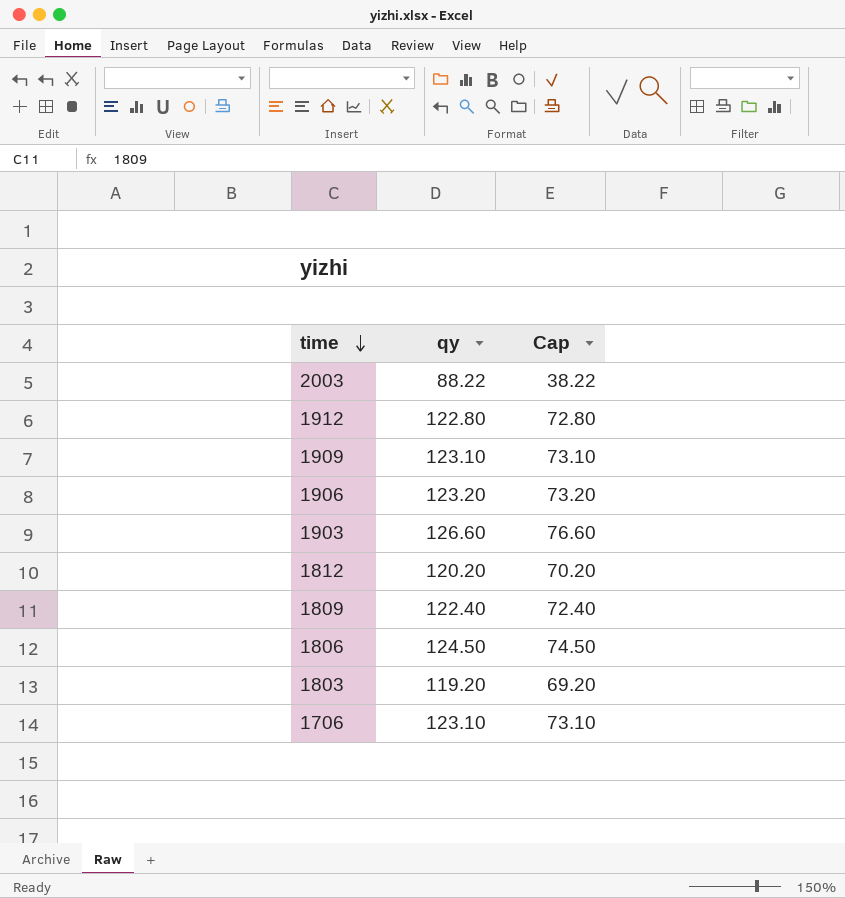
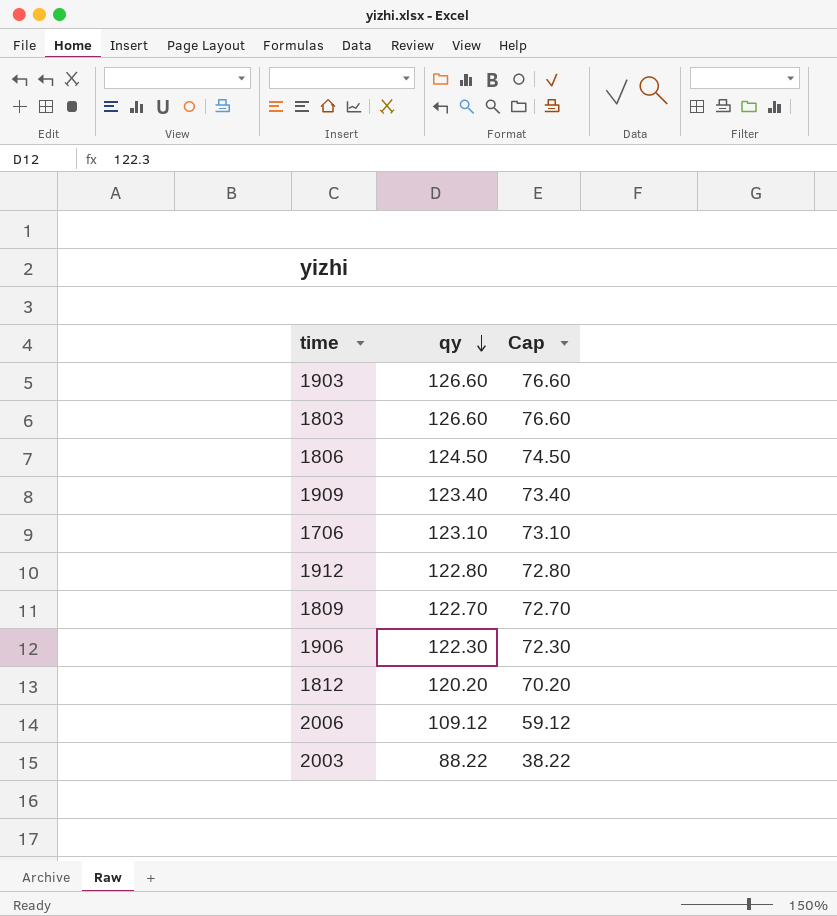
row order: time descending -> qy descending
1803 | qy: 119.20 -> 126.60
1803 | Cap: 69.20 -> 76.60
1909 | qy: 123.10 -> 123.40
1909 | Cap: 73.10 -> 73.40
1809 | qy: 122.40 -> 122.70
1809 | Cap: 72.40 -> 72.70
1906 | qy: 123.20 -> 122.30
1906 | Cap: 73.20 -> 72.30
row 2006: none -> 109.12 | 59.12

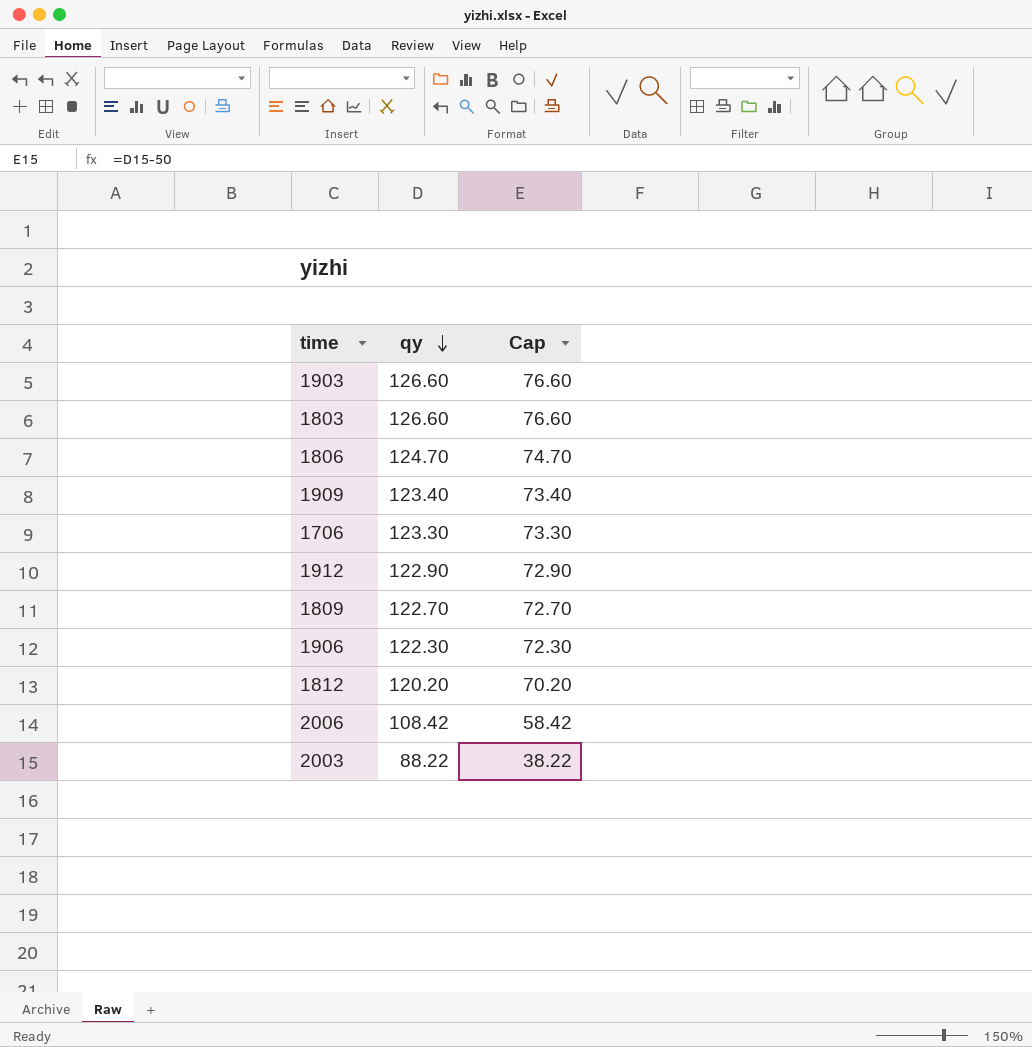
1806 | qy: 124.50 -> 124.70
1806 | Cap: 74.50 -> 74.70
1706 | qy: 123.10 -> 123.30
1706 | Cap: 73.10 -> 73.30
1912 | qy: 122.80 -> 122.90
1912 | Cap: 72.80 -> 72.90
2006 | qy: 109.12 -> 108.42
2006 | Cap: 59.12 -> 58.42

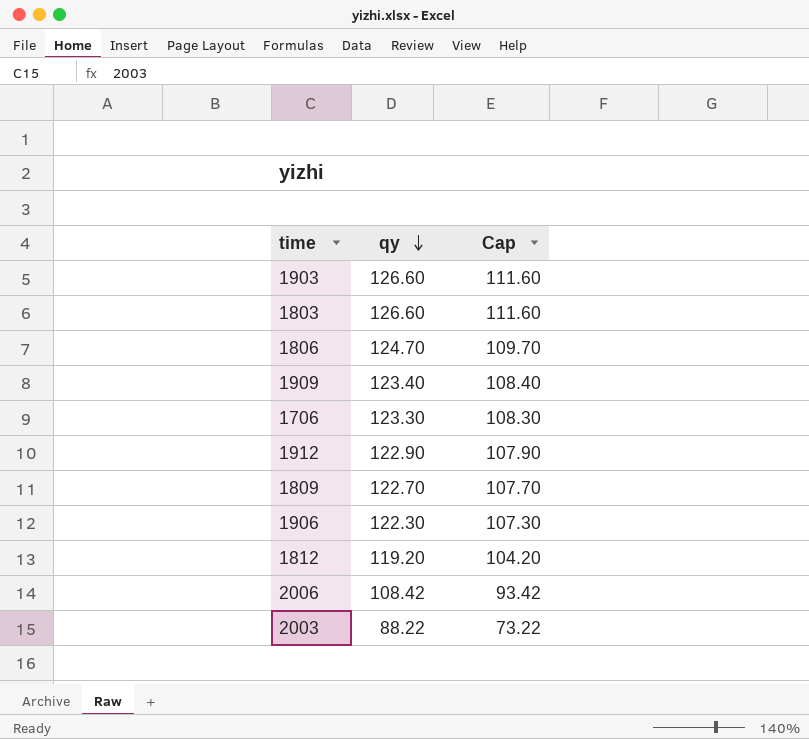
column Cap | formula: [qy] - 50 -> [qy] - 15
1812 | qy: 120.20 -> 119.20

